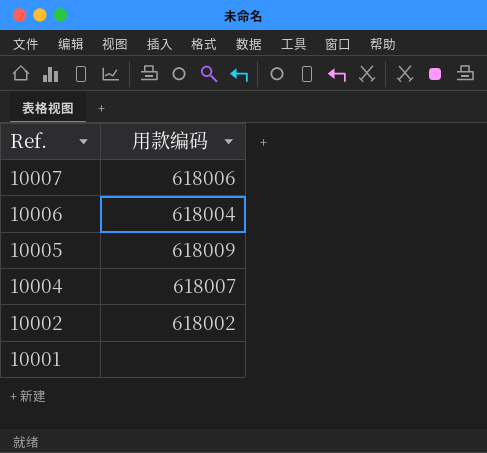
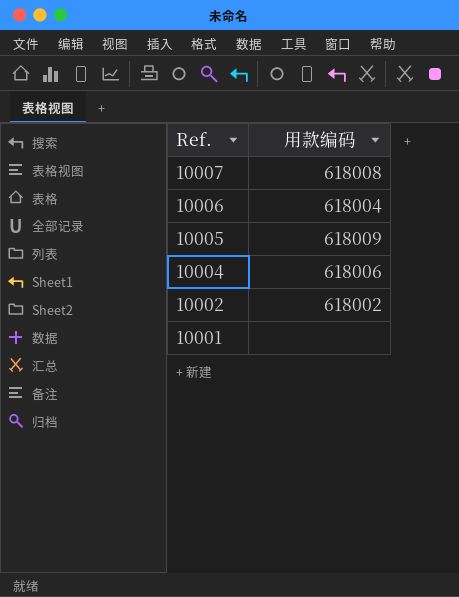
10007 | 用款编码: 618006 -> 618008
10004 | 用款编码: 618007 -> 618006

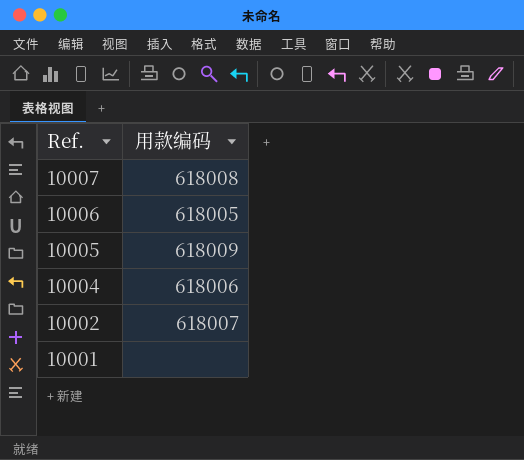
10006 | 用款编码: 618004 -> 618005
10002 | 用款编码: 618002 -> 618007

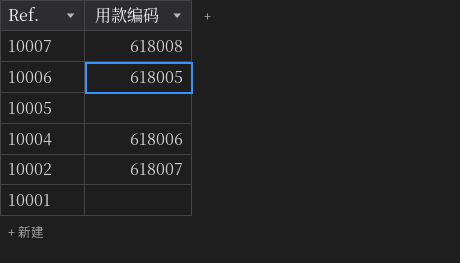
10005 | 用款编码: 618009 -> none

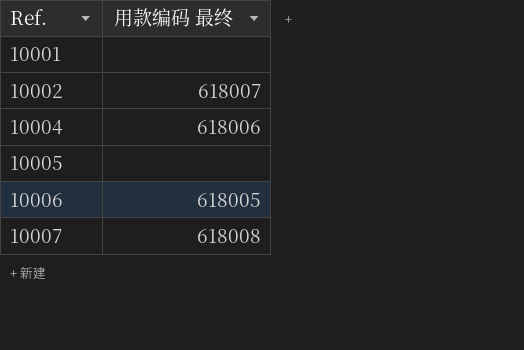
row order: Ref. descending -> Ref. ascending
column name: 用款编码 -> 用款编码 最终

